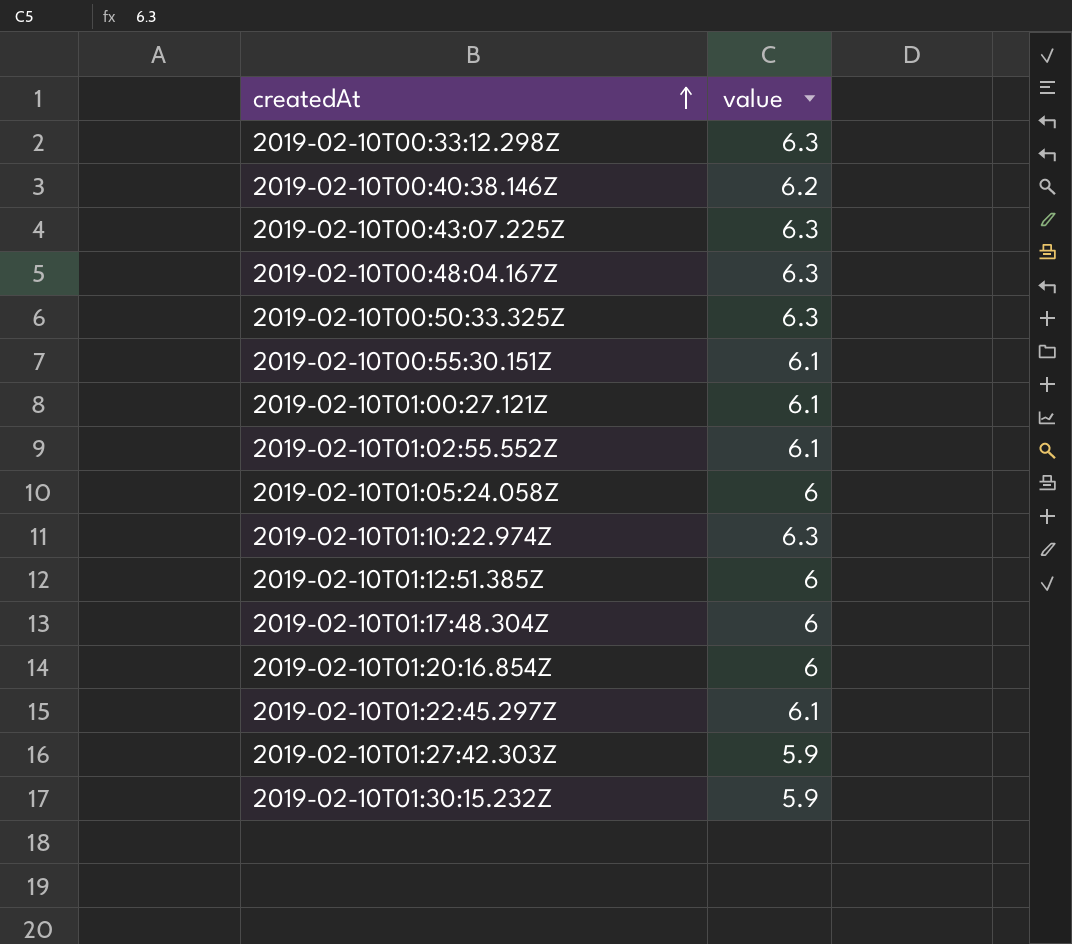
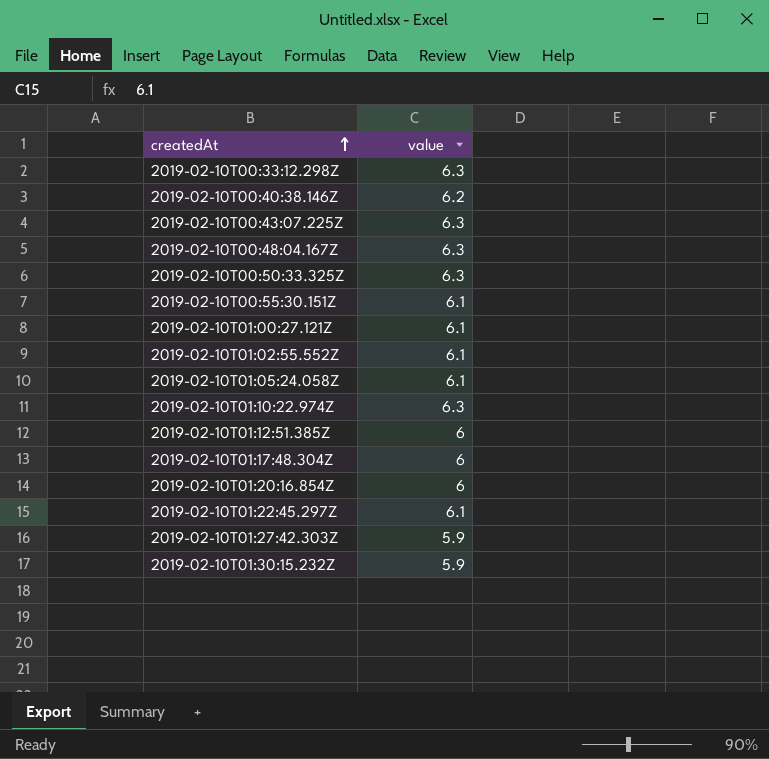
2019-02-10T01:05:24.058Z | value: 6 -> 6.1

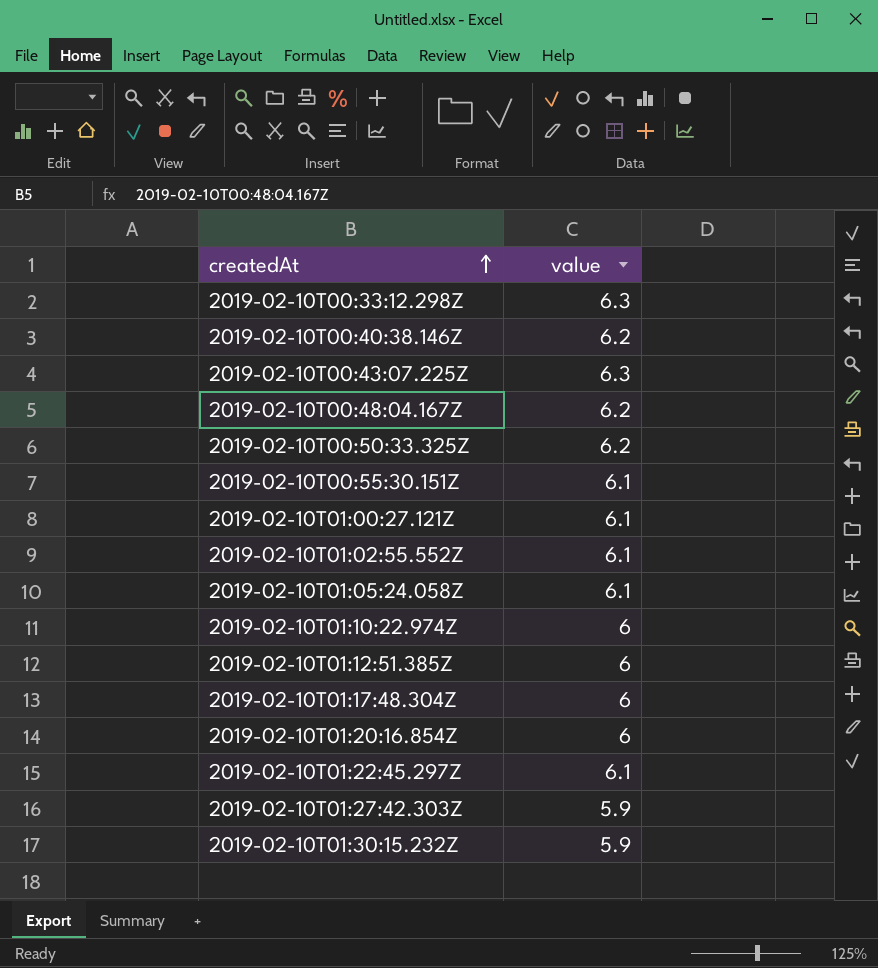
2019-02-10T00:48:04.167Z | value: 6.3 -> 6.2
2019-02-10T00:50:33.325Z | value: 6.3 -> 6.2
2019-02-10T01:10:22.974Z | value: 6.3 -> 6

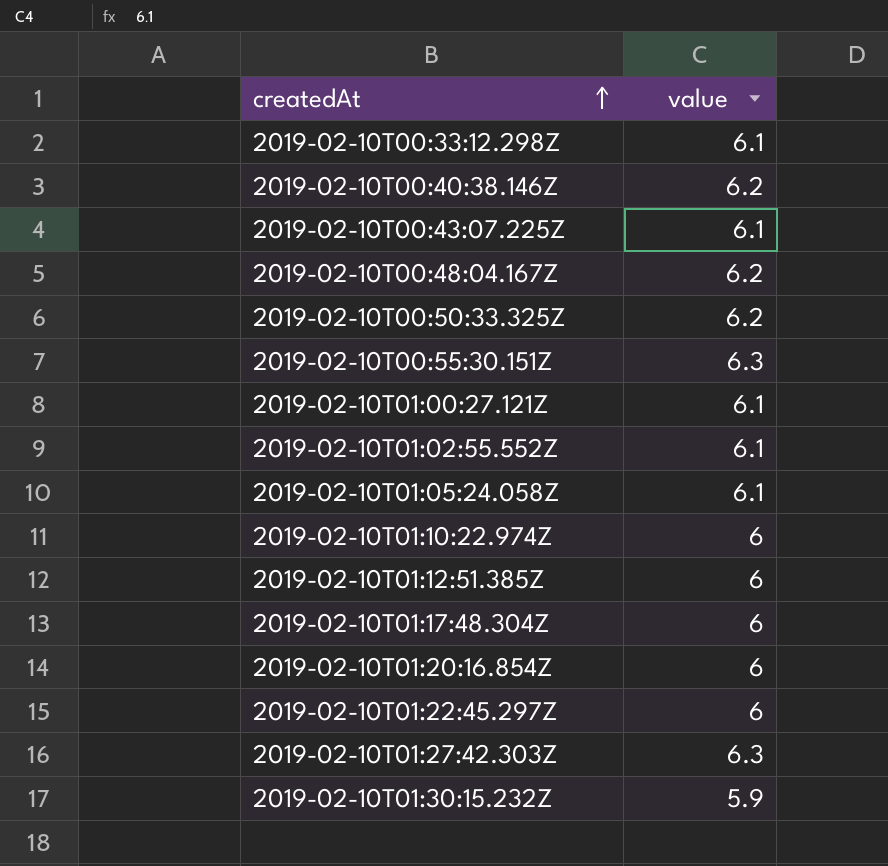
2019-02-10T00:33:12.298Z | value: 6.3 -> 6.1
2019-02-10T00:43:07.225Z | value: 6.3 -> 6.1
2019-02-10T00:55:30.151Z | value: 6.1 -> 6.3
2019-02-10T01:22:45.297Z | value: 6.1 -> 6
2019-02-10T01:27:42.303Z | value: 5.9 -> 6.3

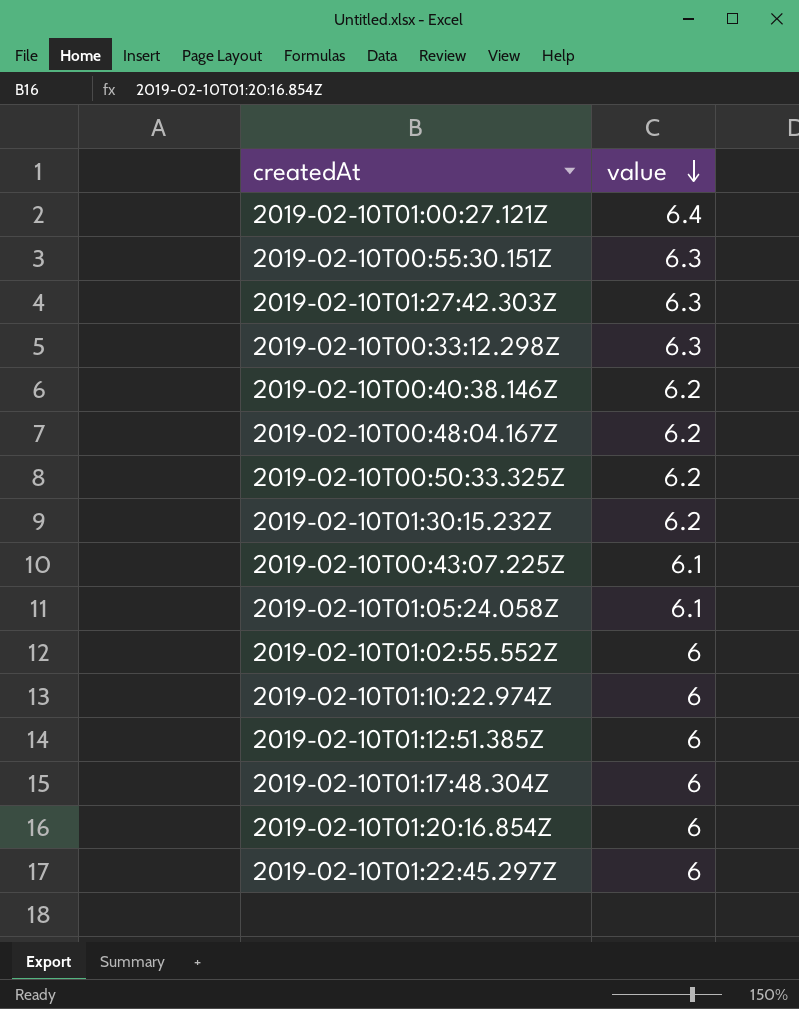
row order: createdAt ascending -> value descending
2019-02-10T01:00:27.121Z | value: 6.1 -> 6.4
2019-02-10T00:33:12.298Z | value: 6.1 -> 6.3
2019-02-10T01:30:15.232Z | value: 5.9 -> 6.2
2019-02-10T01:02:55.552Z | value: 6.1 -> 6

